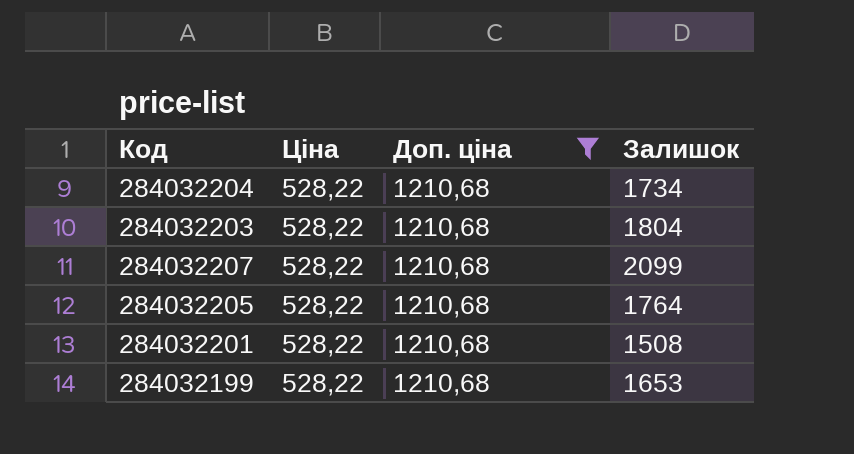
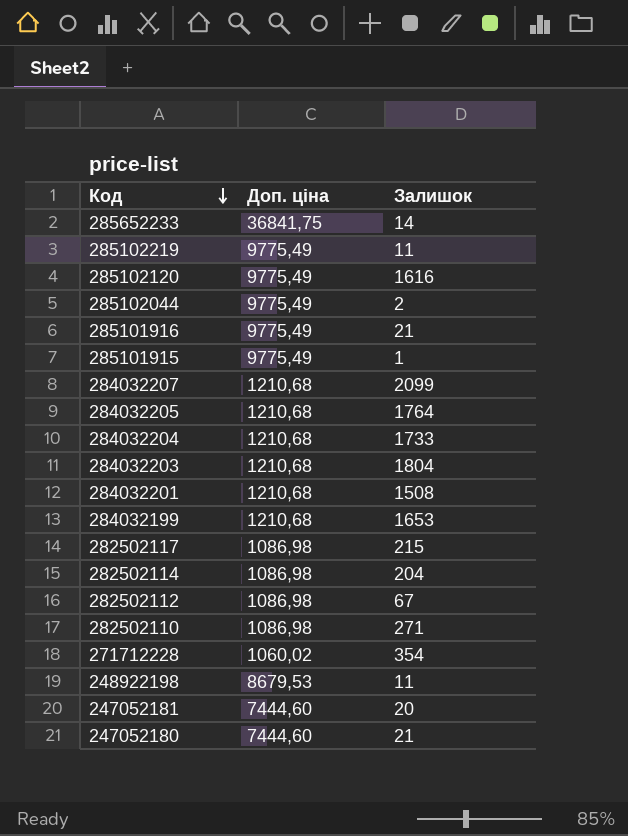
filter: Доп. ціна = 1210,68 -> none
row order: none -> Код descending
column Ціна | position: 2 -> none
284032204 | Залишок: 1734 -> 1733

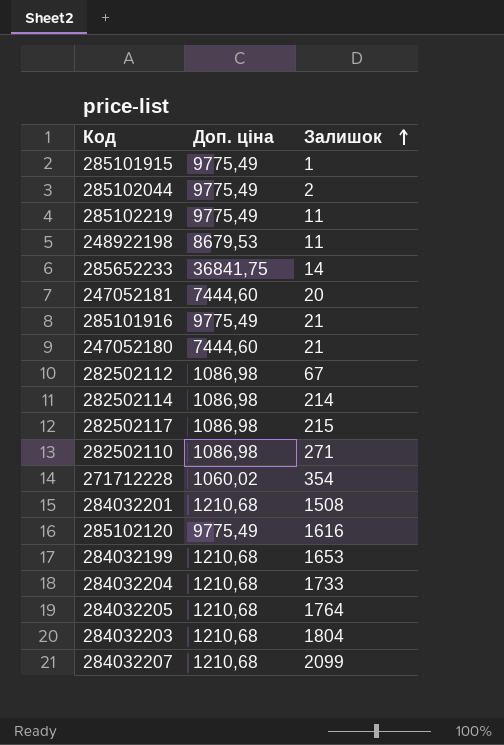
row order: Код descending -> Залишок ascending
282502114 | Залишок: 204 -> 214

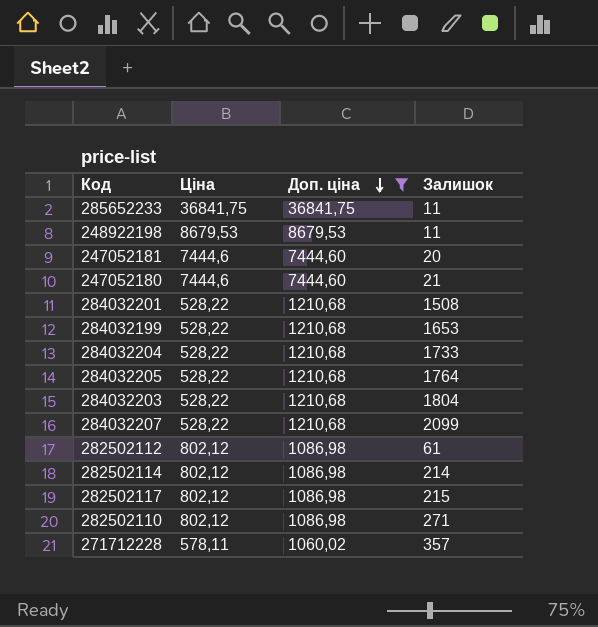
filter: none -> Доп. ціна != 9775,49
row order: Залишок ascending -> Доп. ціна descending
column Ціна | position: none -> 2
285652233 | Залишок: 14 -> 11
282502112 | Залишок: 67 -> 61
271712228 | Залишок: 354 -> 357

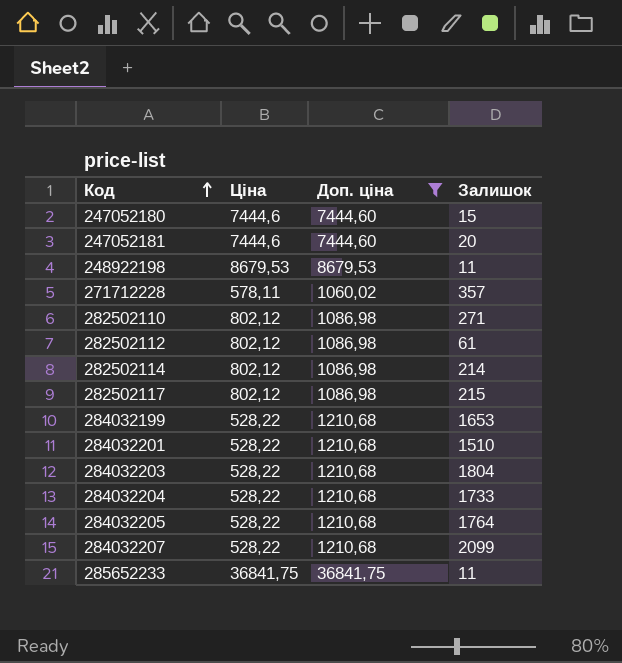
row order: Доп. ціна descending -> Код ascending
247052180 | Залишок: 21 -> 15
284032201 | Залишок: 1508 -> 1510

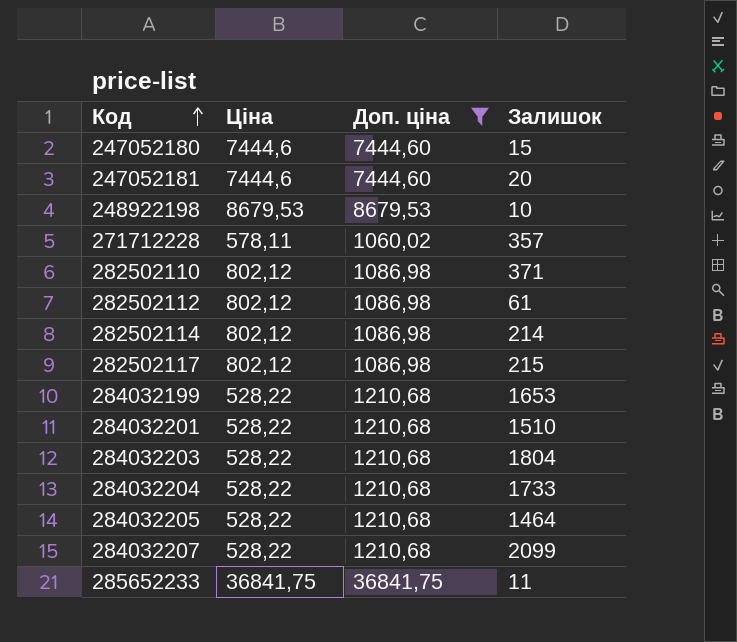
248922198 | Залишок: 11 -> 10
282502110 | Залишок: 271 -> 371
284032205 | Залишок: 1764 -> 1464

